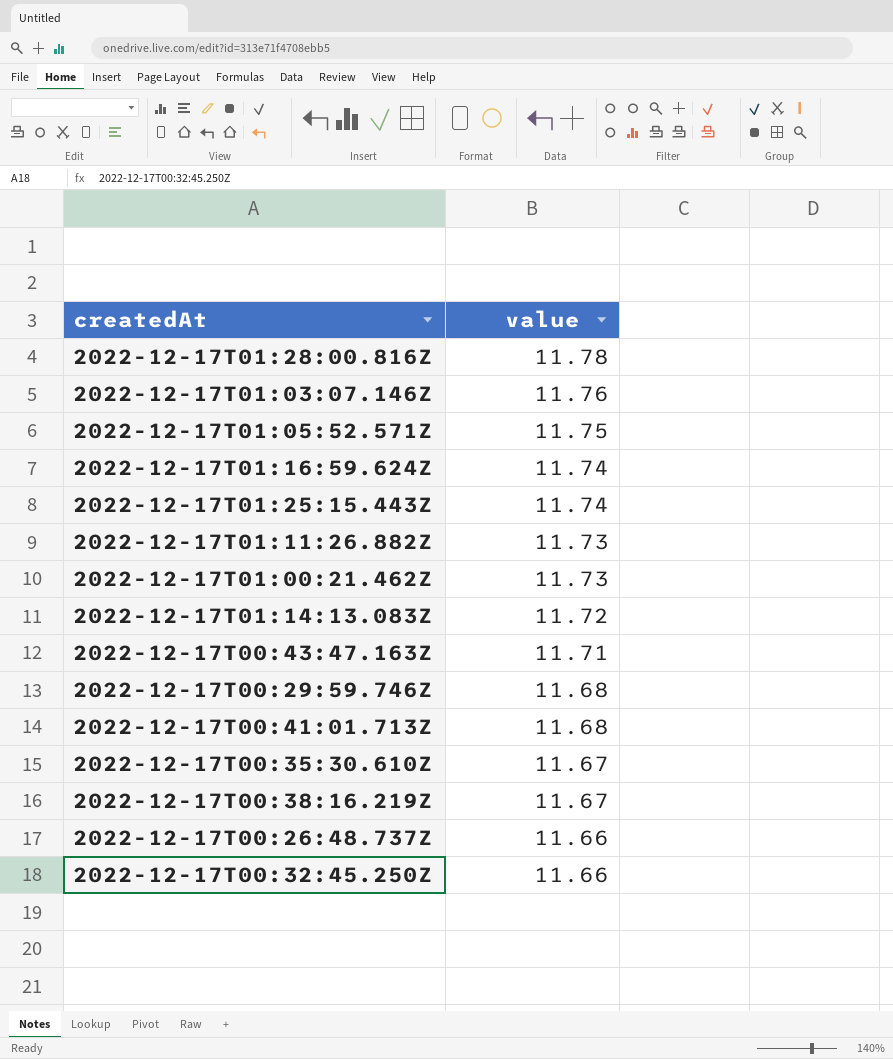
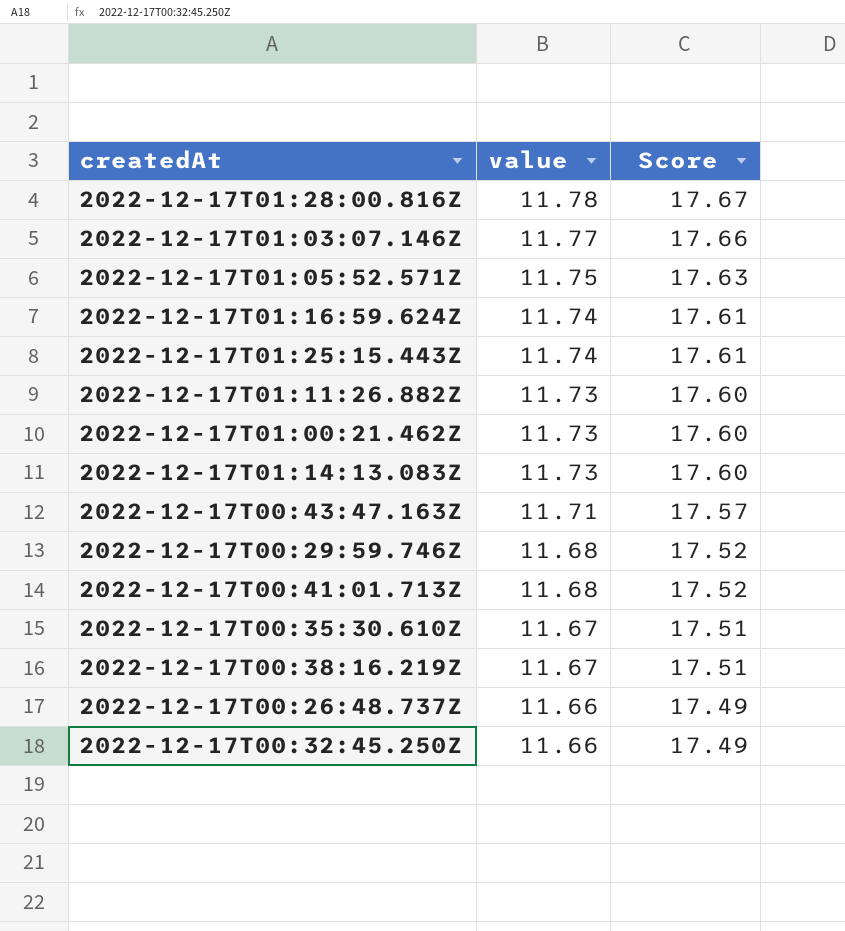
column Score | formula: none -> [value] * 1.5
2022-12-17T01:03:07.146Z | value: 11.76 -> 11.77
2022-12-17T01:14:13.083Z | value: 11.72 -> 11.73

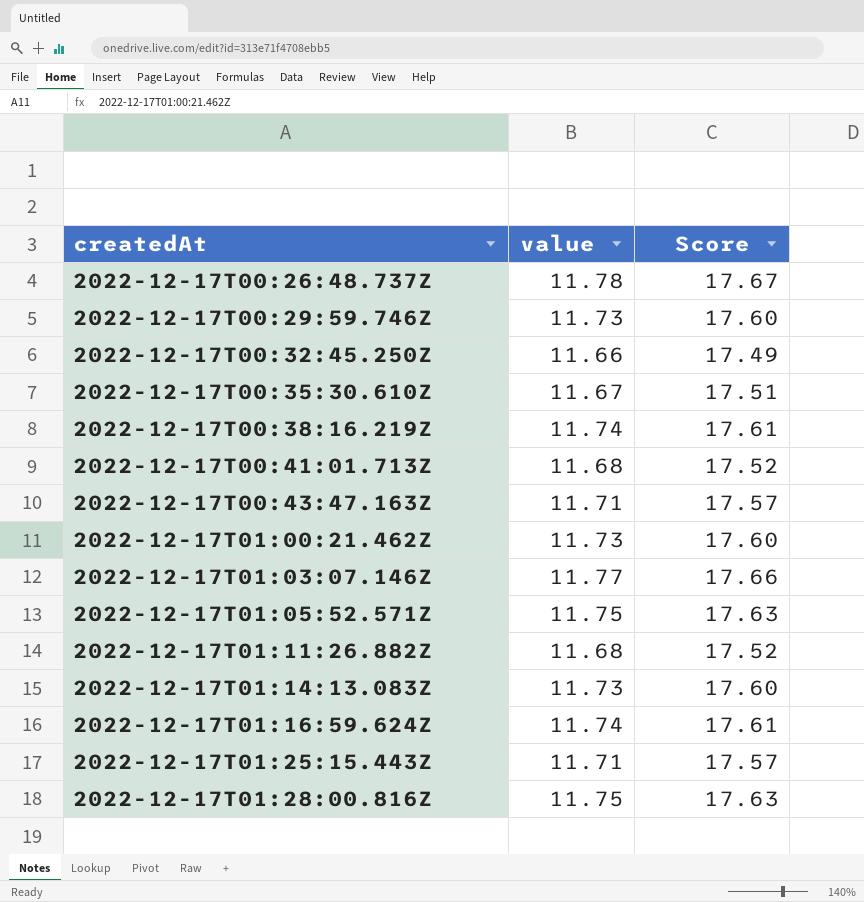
row order: value descending -> createdAt ascending
2022-12-17T00:26:48.737Z | value: 11.66 -> 11.78
2022-12-17T00:26:48.737Z | Score: 17.49 -> 17.67
2022-12-17T00:29:59.746Z | value: 11.68 -> 11.73
2022-12-17T00:29:59.746Z | Score: 17.52 -> 17.60
2022-12-17T00:38:16.219Z | value: 11.67 -> 11.74
2022-12-17T00:38:16.219Z | Score: 17.51 -> 17.61
2022-12-17T01:11:26.882Z | value: 11.73 -> 11.68
2022-12-17T01:11:26.882Z | Score: 17.60 -> 17.52
2022-12-17T01:25:15.443Z | value: 11.74 -> 11.71
2022-12-17T01:25:15.443Z | Score: 17.61 -> 17.57
2022-12-17T01:28:00.816Z | value: 11.78 -> 11.75
2022-12-17T01:28:00.816Z | Score: 17.67 -> 17.63

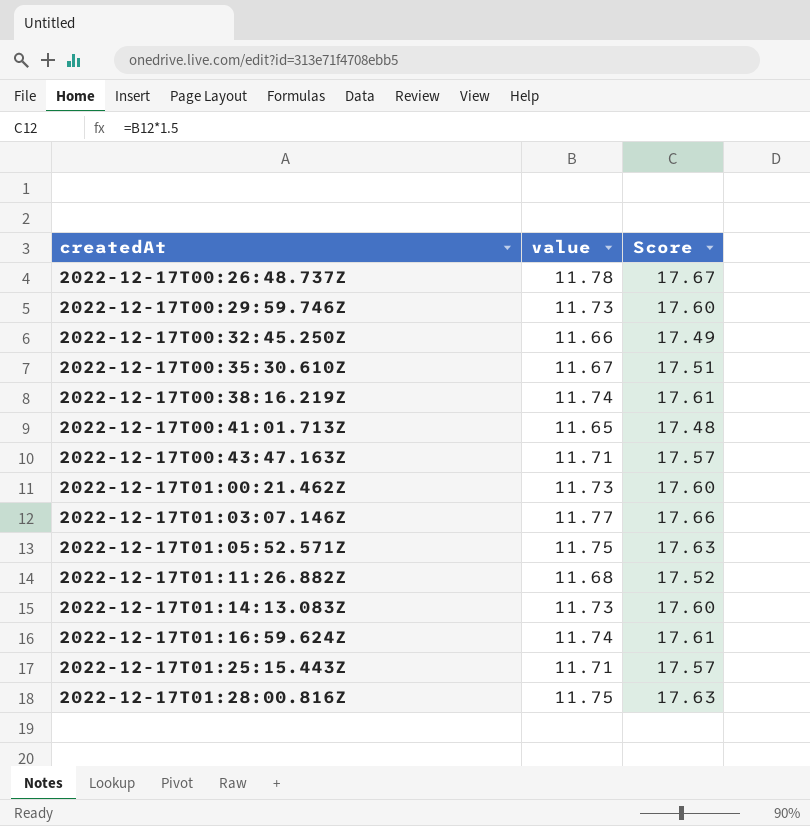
2022-12-17T00:41:01.713Z | value: 11.68 -> 11.65
2022-12-17T00:41:01.713Z | Score: 17.52 -> 17.48

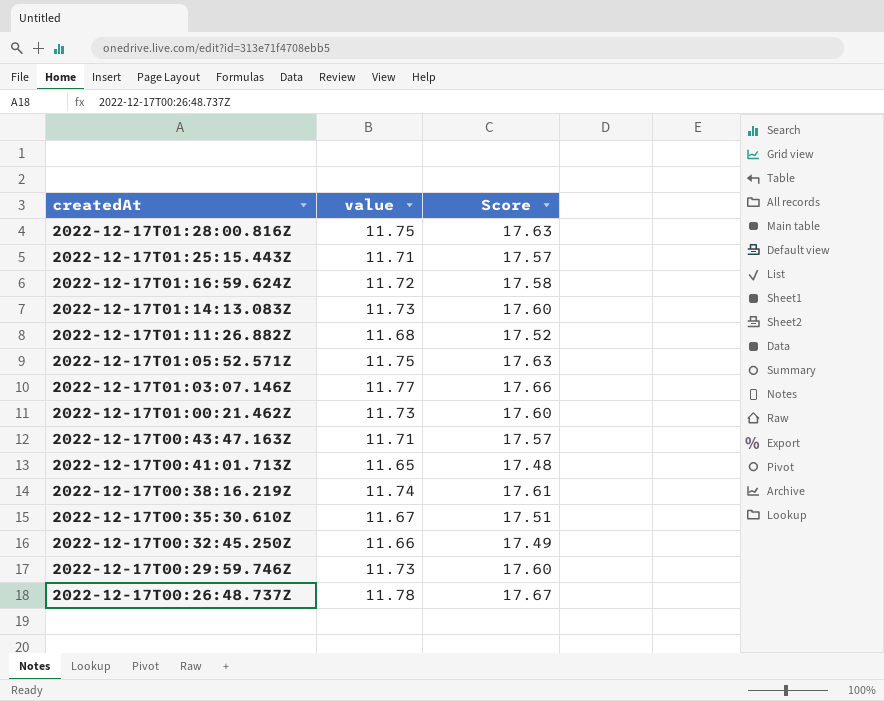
row order: createdAt ascending -> createdAt descending
2022-12-17T01:16:59.624Z | value: 11.74 -> 11.72
2022-12-17T01:16:59.624Z | Score: 17.61 -> 17.58

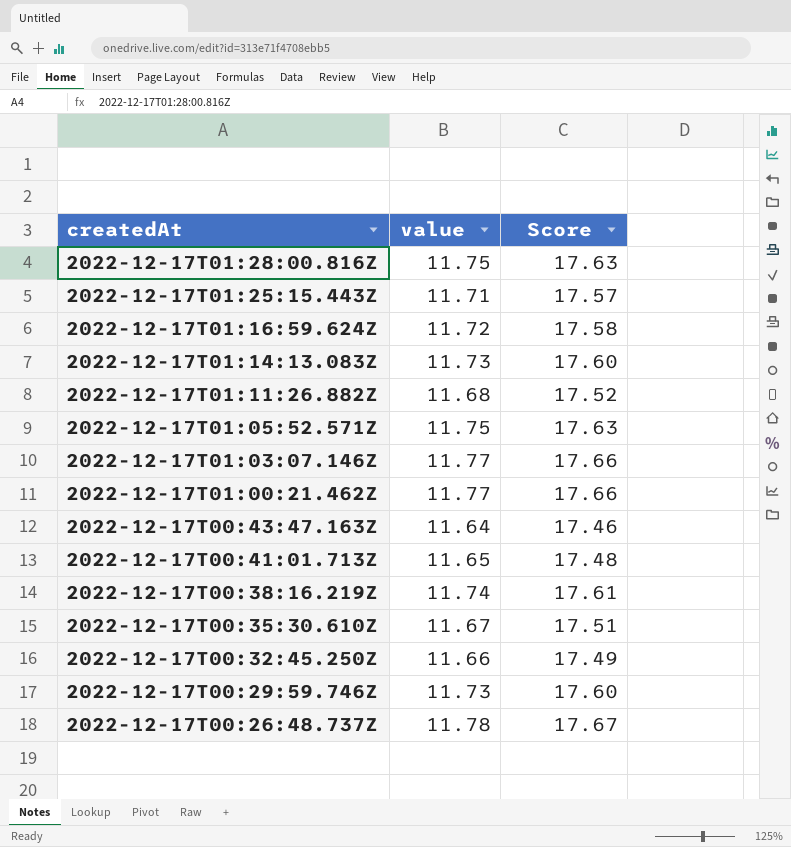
2022-12-17T01:00:21.462Z | value: 11.73 -> 11.77
2022-12-17T01:00:21.462Z | Score: 17.60 -> 17.66
2022-12-17T00:43:47.163Z | value: 11.71 -> 11.64
2022-12-17T00:43:47.163Z | Score: 17.57 -> 17.46

